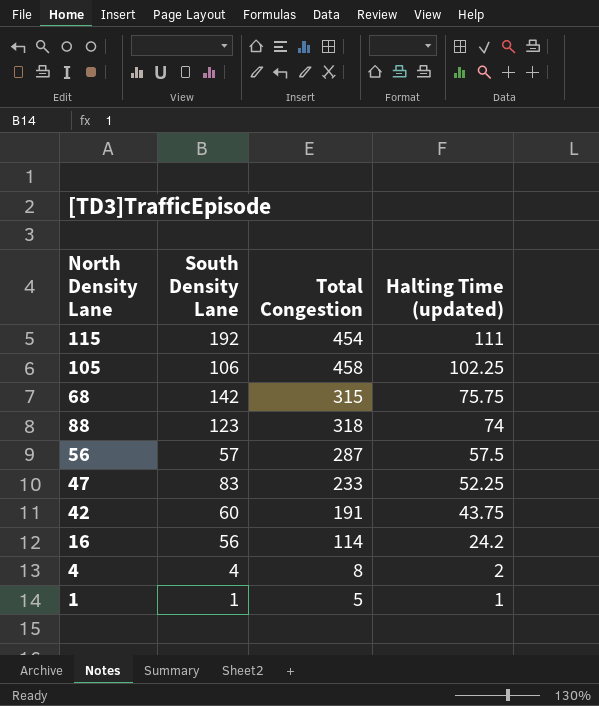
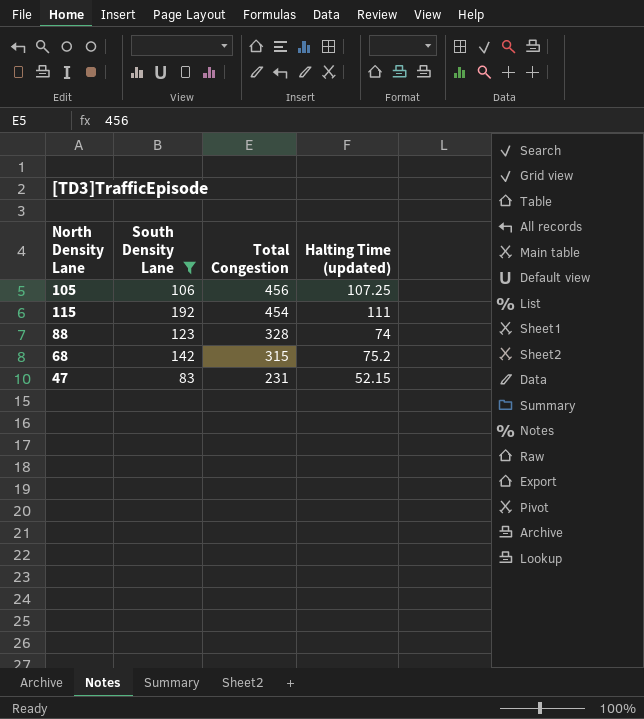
filter: none -> South Density Lane >= 83
row order: Halting Time (updated) descending -> Total Congestion descending
105 | Total Congestion: 458 -> 456
105 | Halting Time (updated): 102.25 -> 107.25
88 | Total Congestion: 318 -> 328
68 | Halting Time (updated): 75.75 -> 75.2
47 | Total Congestion: 233 -> 231
47 | Halting Time (updated): 52.25 -> 52.15

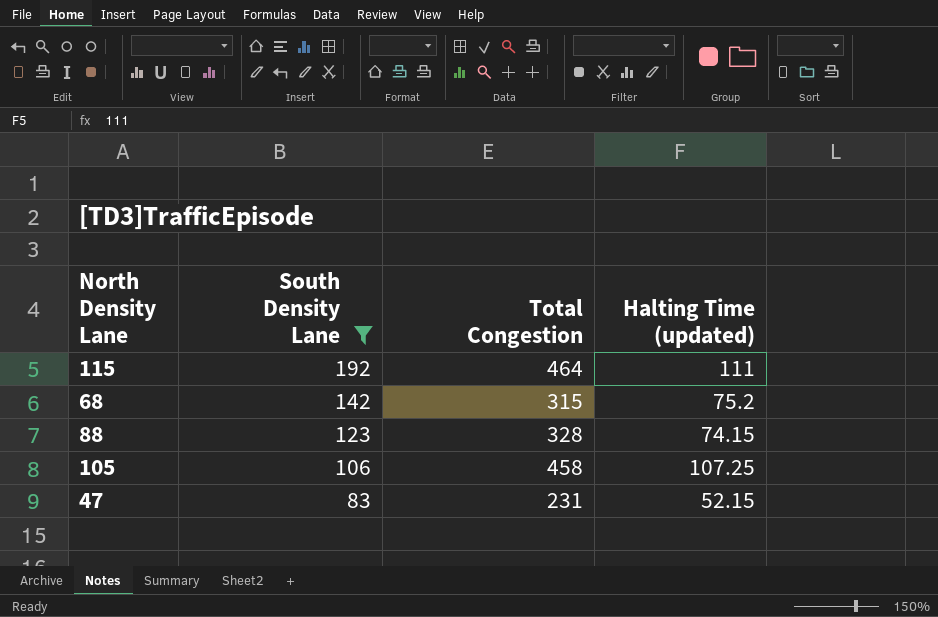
row order: Total Congestion descending -> South Density Lane descending
115 | Total Congestion: 454 -> 464
88 | Halting Time (updated): 74 -> 74.15
105 | Total Congestion: 456 -> 458

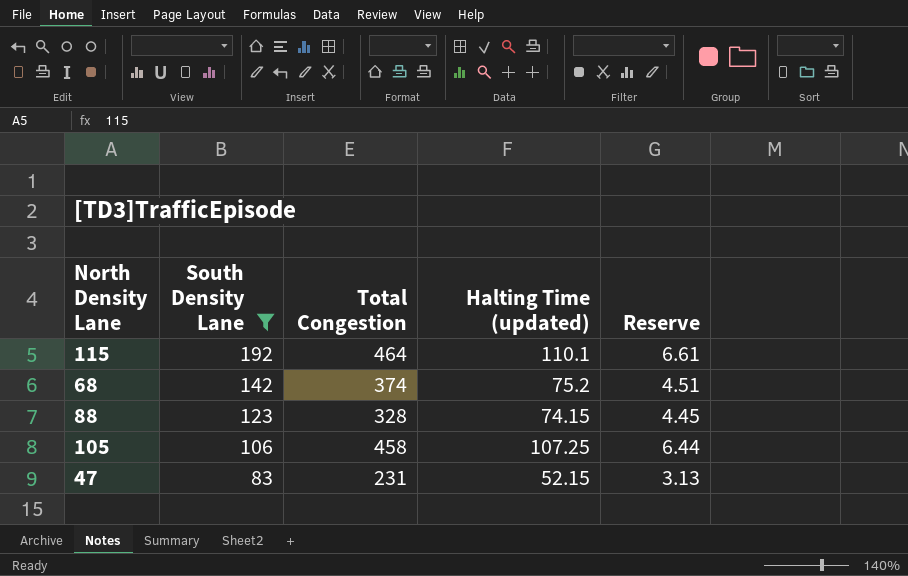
column Reserve | formula: none -> [Halting Time (updated)] * 0.06
115 | Halting Time (updated): 111 -> 110.1
68 | Total Congestion: 315 -> 374

